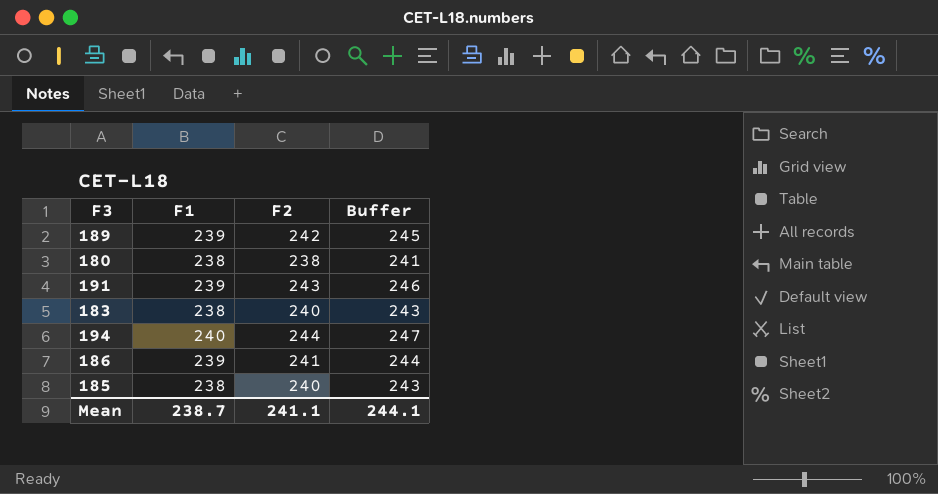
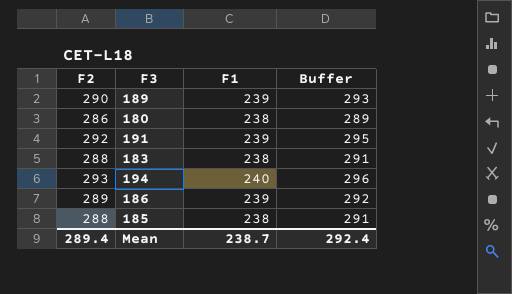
column F2 | position: 3 -> 1
189 | F2: 242 -> 290
189 | Buffer: 245 -> 293
180 | F2: 238 -> 286
180 | Buffer: 241 -> 289
191 | F2: 243 -> 292
191 | Buffer: 246 -> 295
183 | F2: 240 -> 288
183 | Buffer: 243 -> 291
194 | F2: 244 -> 293
194 | Buffer: 247 -> 296
186 | F2: 241 -> 289
186 | Buffer: 244 -> 292
185 | F2: 240 -> 288
185 | Buffer: 243 -> 291
Mean | F2: 241.1 -> 289.4
Mean | Buffer: 244.1 -> 292.4

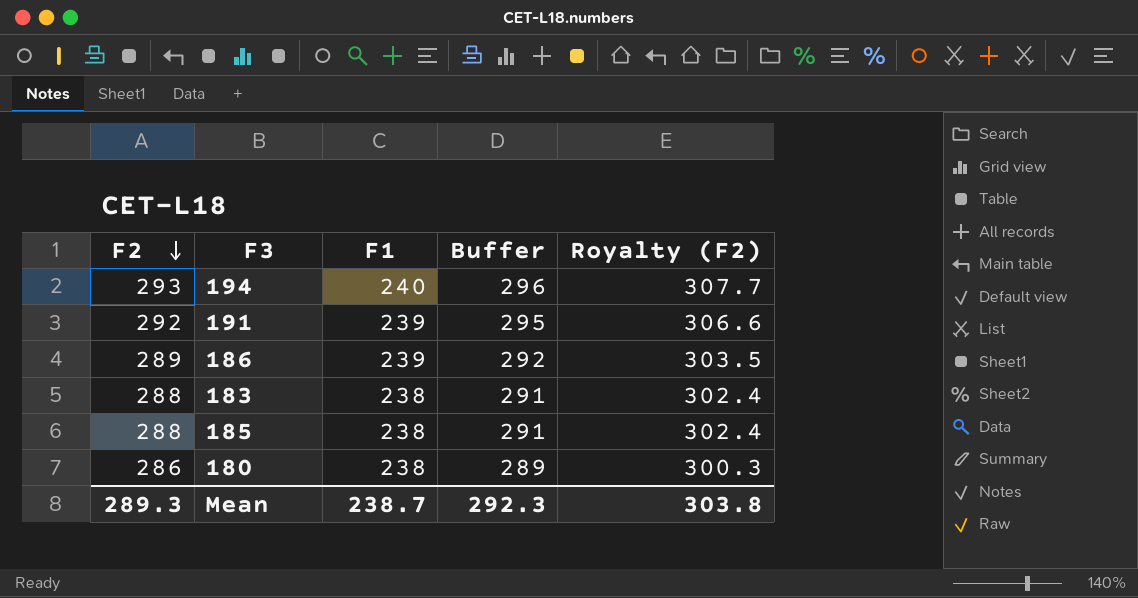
row order: none -> F2 descending
column Royalty (F2) | formula: none -> [F2] * 1.05
row 189: 290 | 239 | 293 -> none
Mean | F2: 289.4 -> 289.3
Mean | Buffer: 292.4 -> 292.3

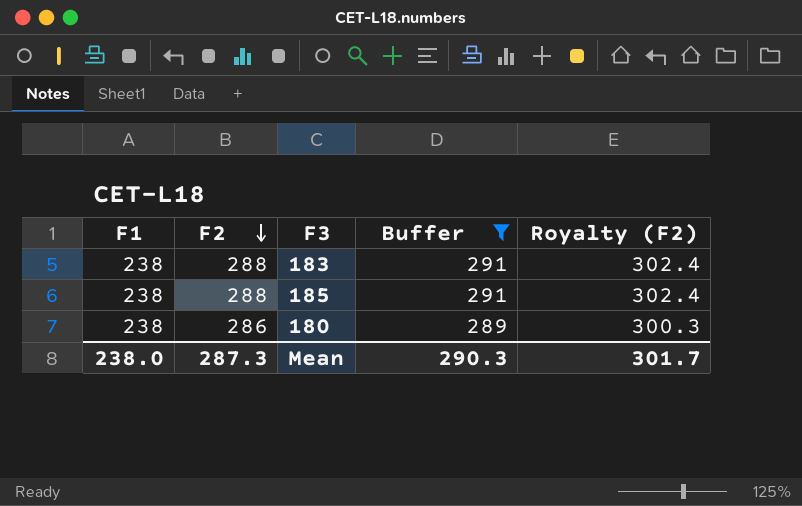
filter: none -> Buffer <= 291
column F1 | position: 3 -> 1
Mean | F1: 238.7 -> 238.0
Mean | F2: 289.3 -> 287.3
Mean | Buffer: 292.3 -> 290.3
Mean | Royalty (F2): 303.8 -> 301.7

